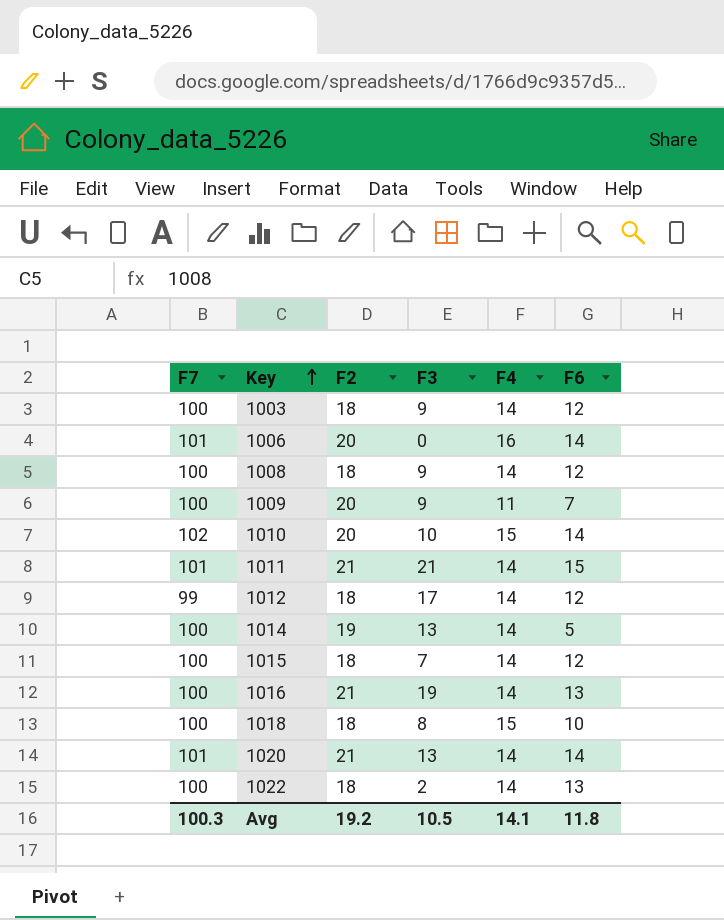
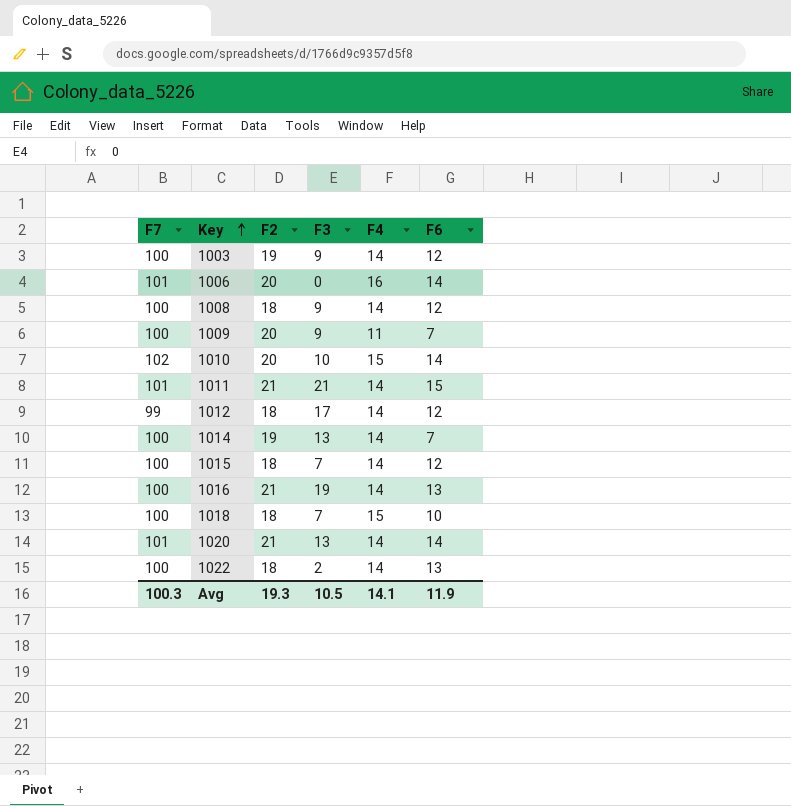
1003 | F2: 18 -> 19
1014 | F6: 5 -> 7
1018 | F3: 8 -> 7
Avg | F2: 19.2 -> 19.3
Avg | F6: 11.8 -> 11.9

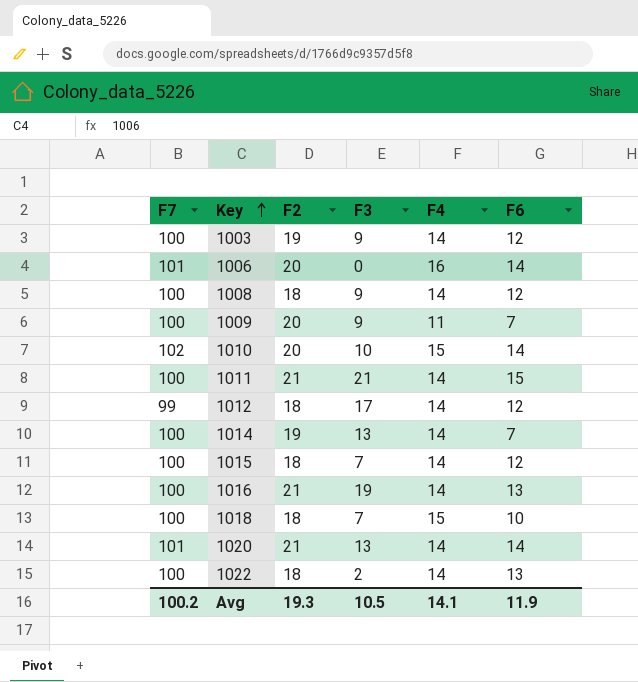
1011 | F7: 101 -> 100
Avg | F7: 100.3 -> 100.2

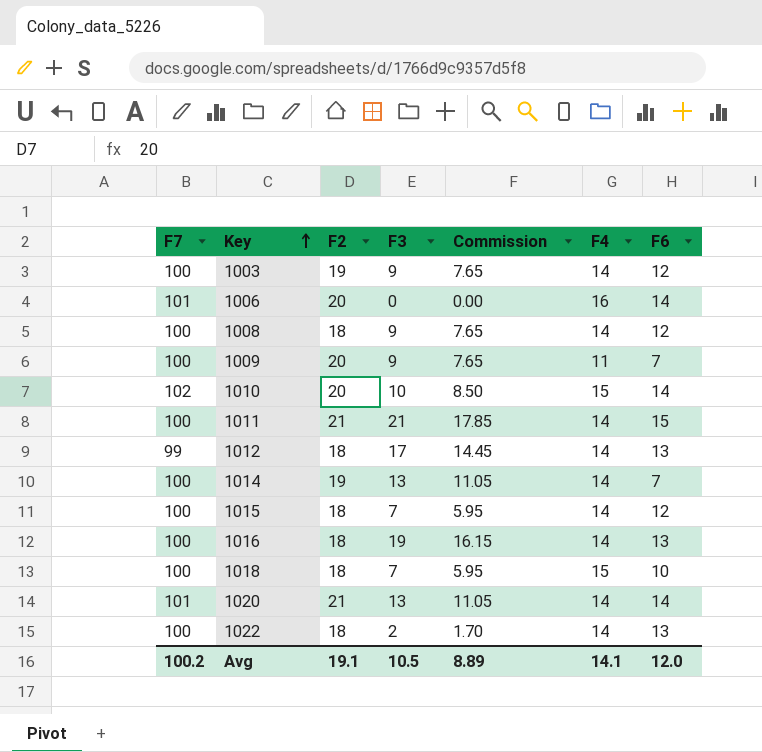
column Commission | formula: none -> [F3] * 0.85
1012 | F6: 12 -> 13
1016 | F2: 21 -> 18
Avg | F2: 19.3 -> 19.1
Avg | F6: 11.9 -> 12.0

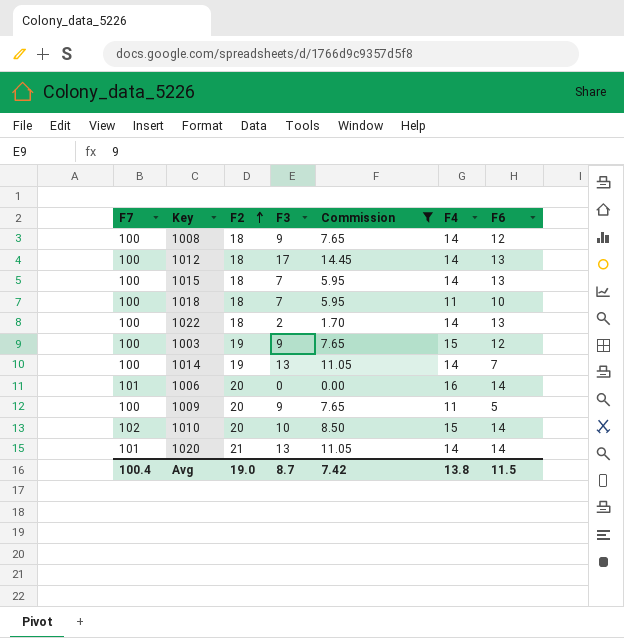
filter: none -> Commission <= 14.45
row order: Key ascending -> F2 ascending
1012 | F7: 99 -> 100
1015 | F6: 12 -> 13
1018 | F4: 15 -> 11
1003 | F4: 14 -> 15
1009 | F6: 7 -> 5
Avg | F7: 100.2 -> 100.4
Avg | F2: 19.1 -> 19.0
Avg | F3: 10.5 -> 8.7
Avg | Commission: 8.89 -> 7.42
Avg | F4: 14.1 -> 13.8
Avg | F6: 12.0 -> 11.5

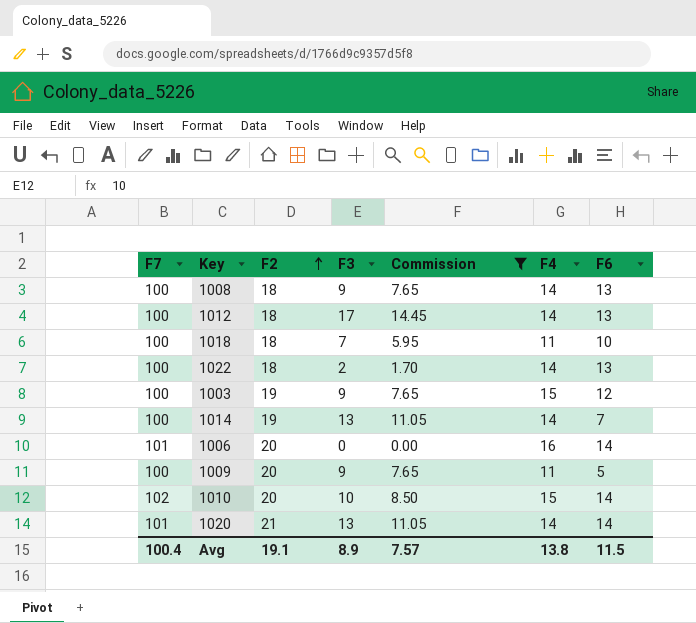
row 1015: 100 | 18 | 7 | 5.95 | 14 | 13 -> none
1008 | F6: 12 -> 13
Avg | F2: 19.0 -> 19.1
Avg | F3: 8.7 -> 8.9
Avg | Commission: 7.42 -> 7.57

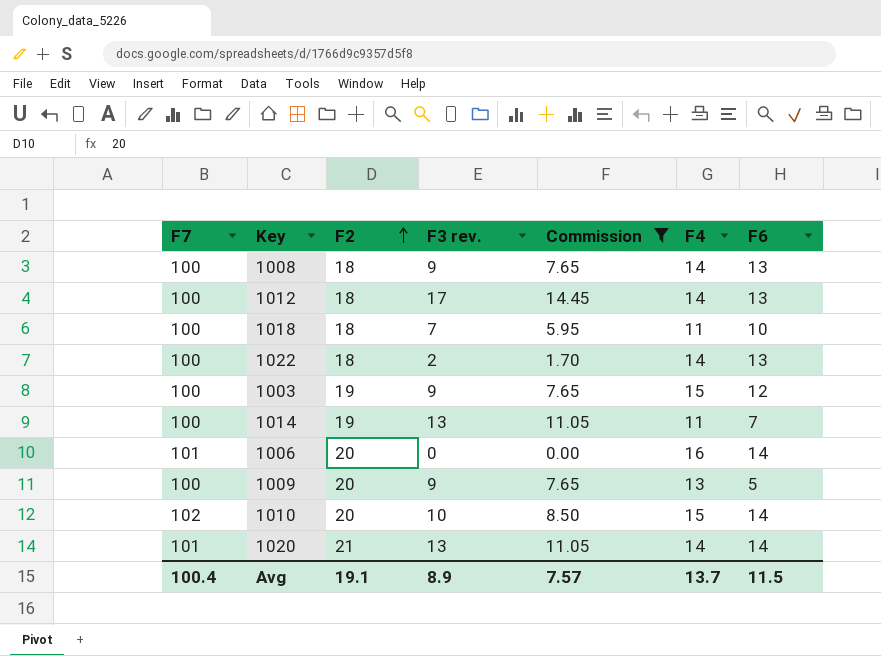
column name: F3 -> F3 rev.
1014 | F4: 14 -> 11
1009 | F4: 11 -> 13
Avg | F4: 13.8 -> 13.7

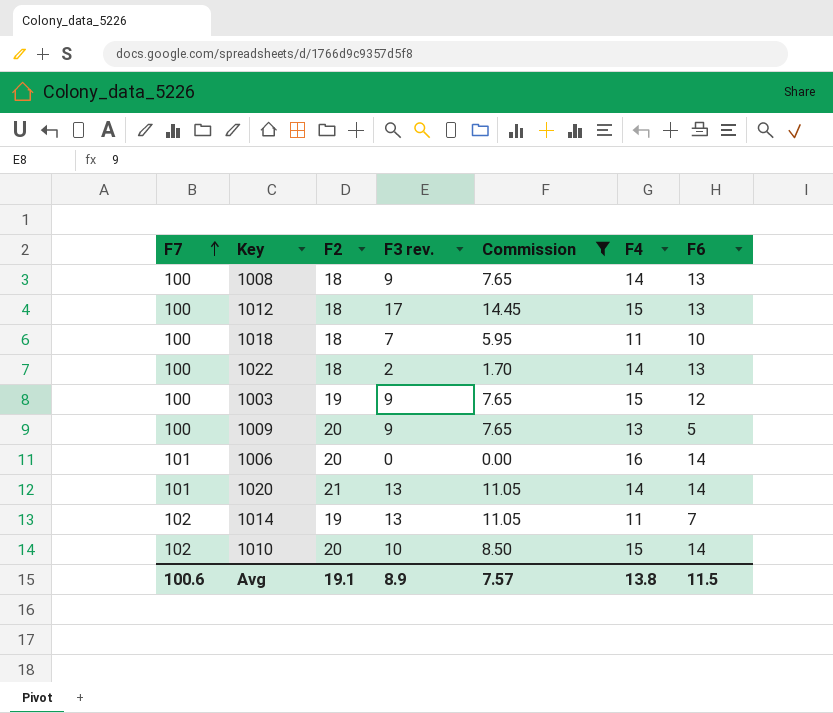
row order: F2 ascending -> F7 ascending
1012 | F4: 14 -> 15
1014 | F7: 100 -> 102
Avg | F7: 100.4 -> 100.6
Avg | F4: 13.7 -> 13.8

